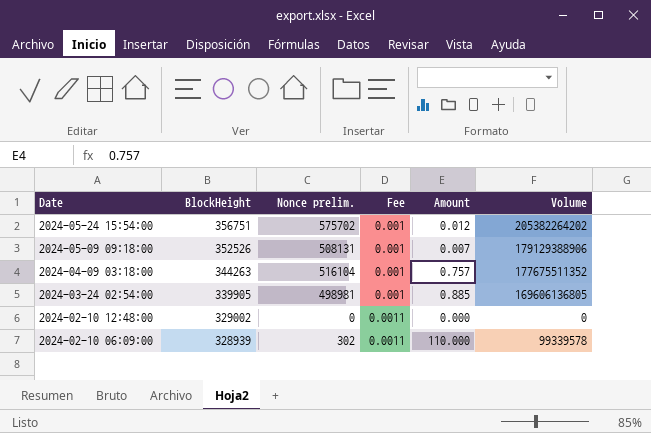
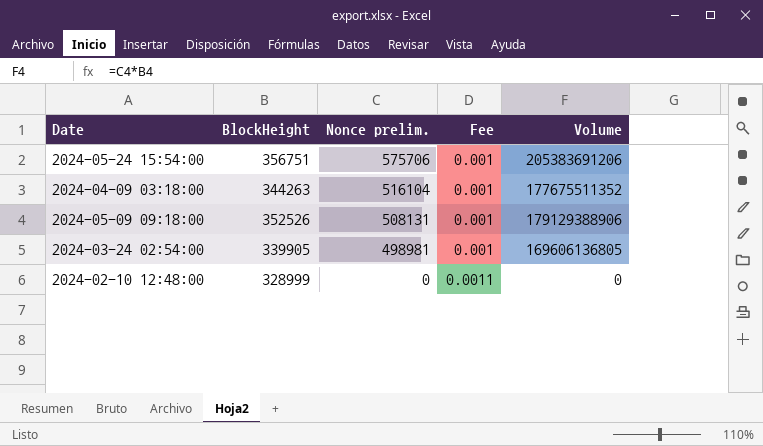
row order: Date descending -> Nonce prelim. descending
column Amount | position: 5 -> none
row 2024-02-10 06:09:00: 328939 | 302 | 0.0011 | 110.000 | 99339578 -> none
2024-05-24 15:54:00 | Nonce prelim.: 575702 -> 575706
2024-05-24 15:54:00 | Volume: 205382264202 -> 205383691206
2024-02-10 12:48:00 | BlockHeight: 329002 -> 328999

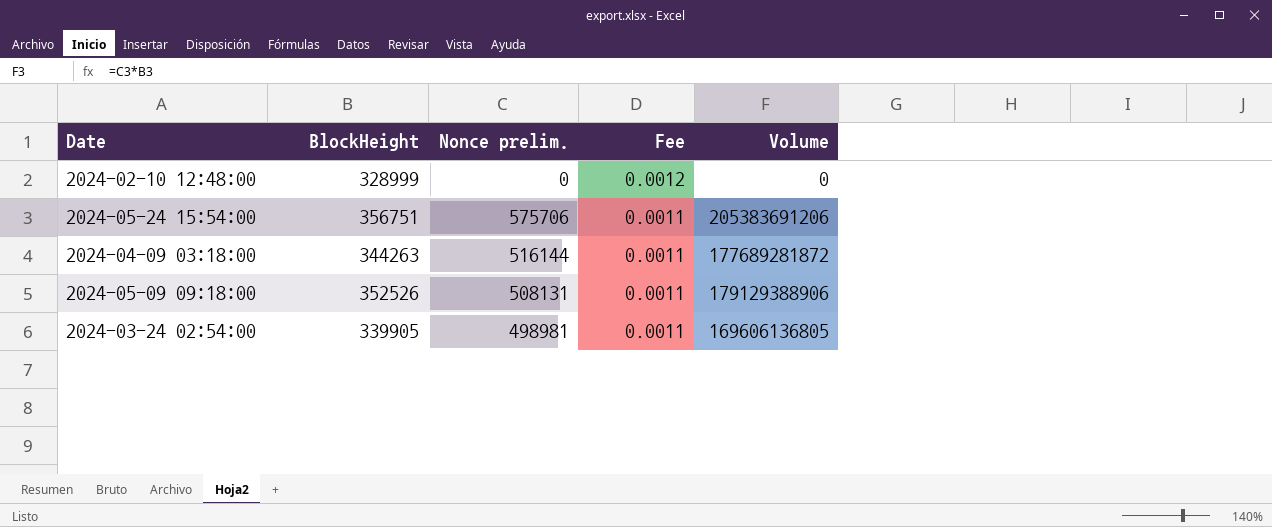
row order: Nonce prelim. descending -> Fee descending
2024-02-10 12:48:00 | Fee: 0.0011 -> 0.0012
2024-05-24 15:54:00 | Fee: 0.001 -> 0.0011
2024-04-09 03:18:00 | Nonce prelim.: 516104 -> 516144
2024-04-09 03:18:00 | Fee: 0.001 -> 0.0011
2024-04-09 03:18:00 | Volume: 177675511352 -> 177689281872
2024-05-09 09:18:00 | Fee: 0.001 -> 0.0011
2024-03-24 02:54:00 | Fee: 0.001 -> 0.0011

